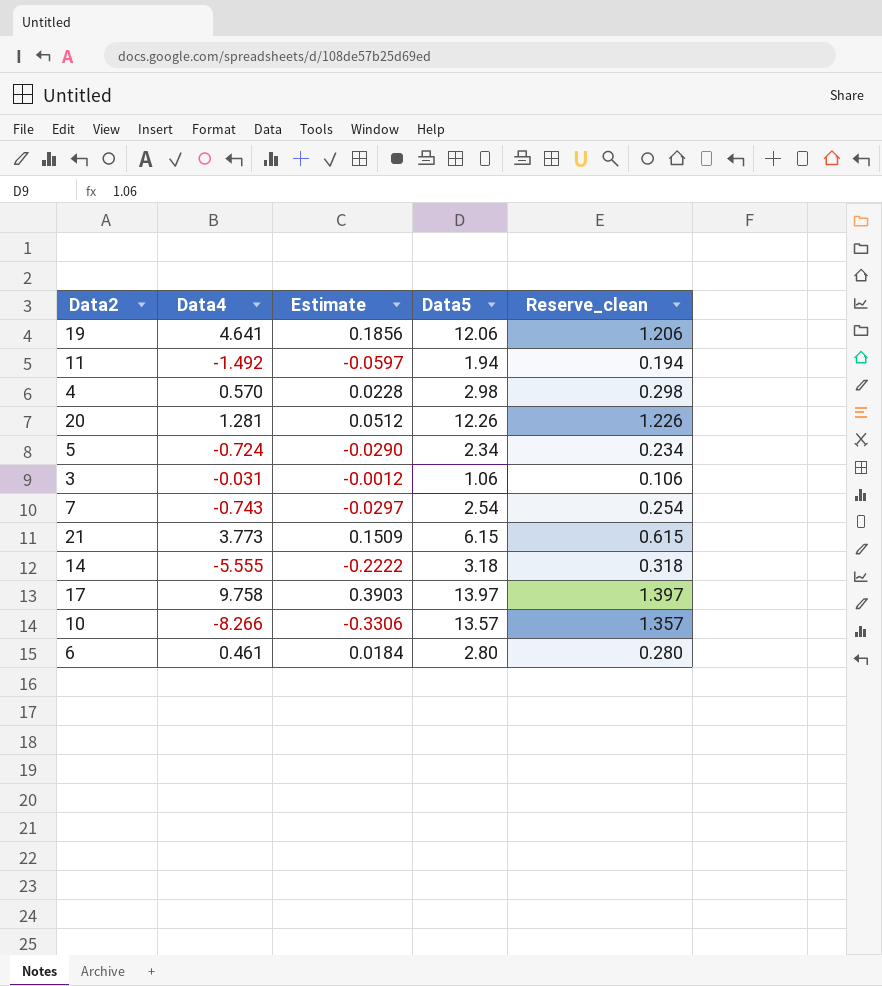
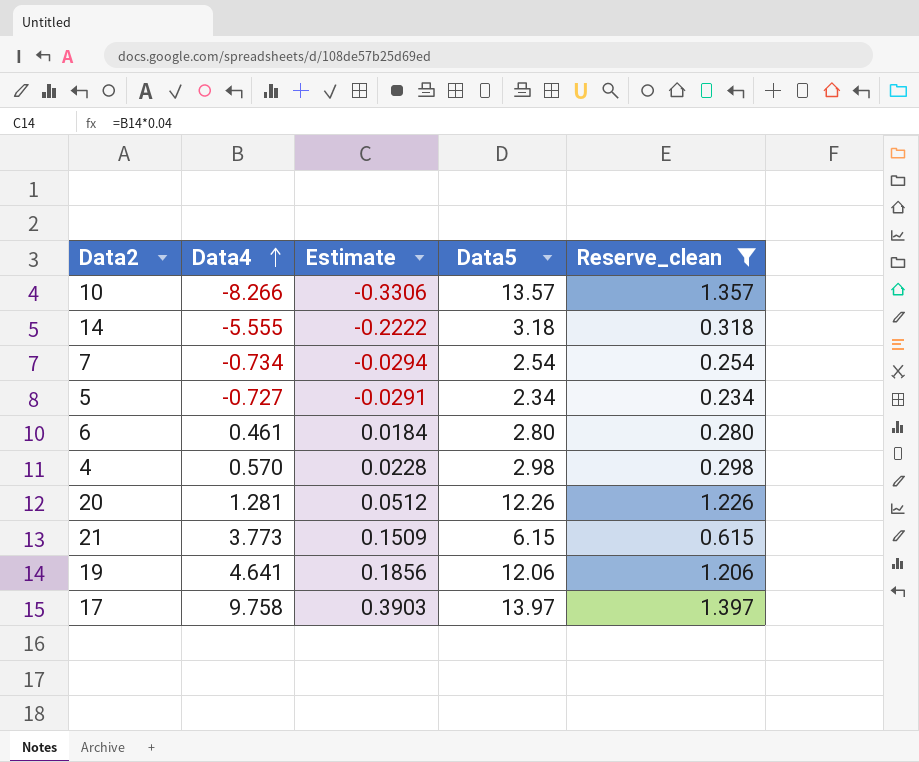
filter: none -> Reserve_clean >= 0.234
row order: none -> Data4 ascending
7 | Data4: -0.743 -> -0.734
7 | Estimate: -0.0297 -> -0.0294
5 | Data4: -0.724 -> -0.727
5 | Estimate: -0.0290 -> -0.0291

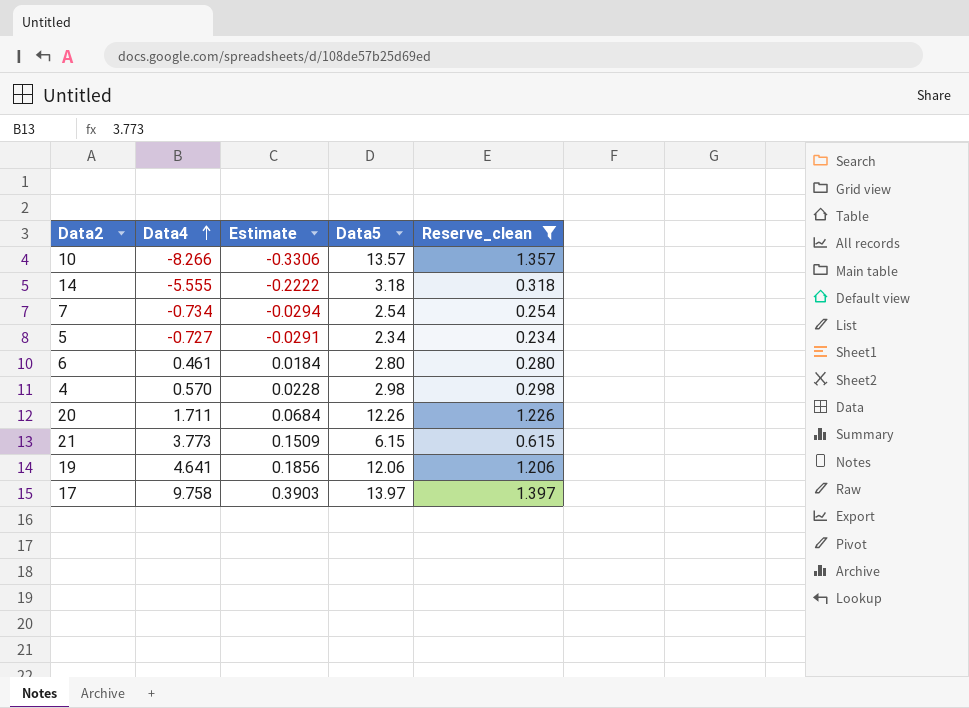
20 | Data4: 1.281 -> 1.711
20 | Estimate: 0.0512 -> 0.0684

